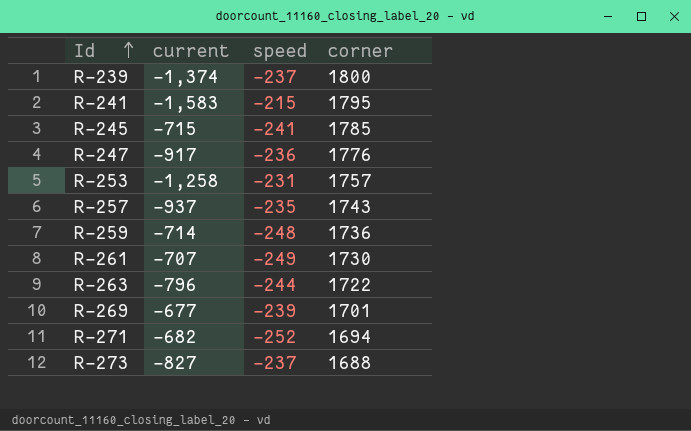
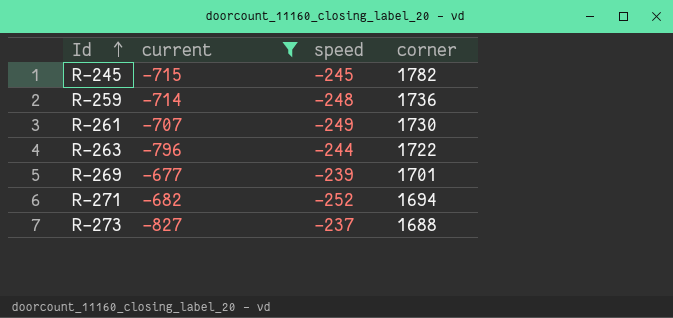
filter: none -> current >= -827
R-245 | speed: -241 -> -245
R-245 | corner: 1785 -> 1782

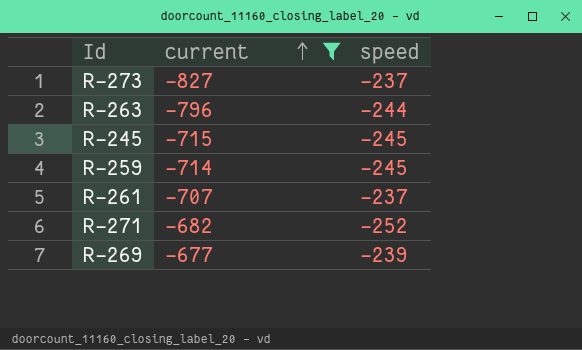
row order: Id ascending -> current ascending
column corner | position: 4 -> none
R-259 | speed: -248 -> -245
R-261 | speed: -249 -> -237

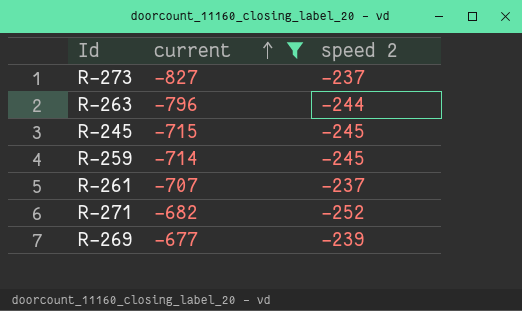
column name: speed -> speed 2

